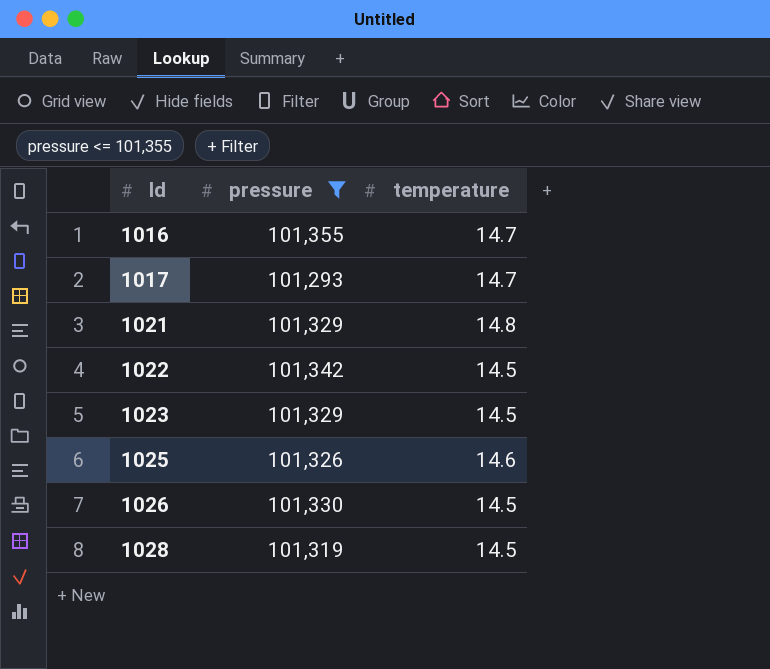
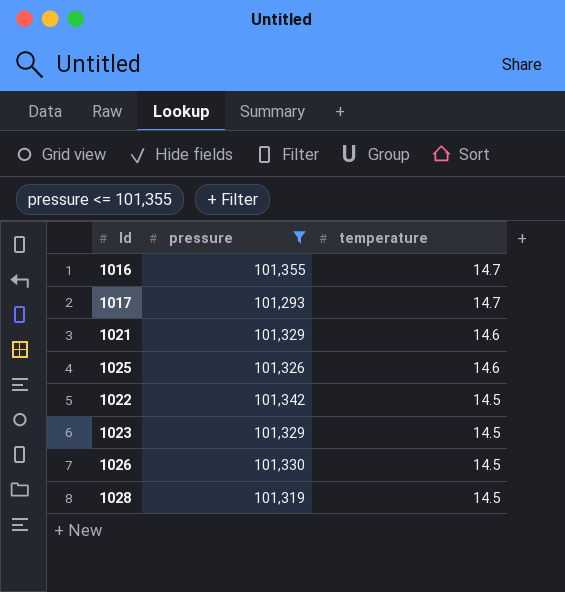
row order: Id ascending -> temperature descending
1021 | temperature: 14.8 -> 14.6

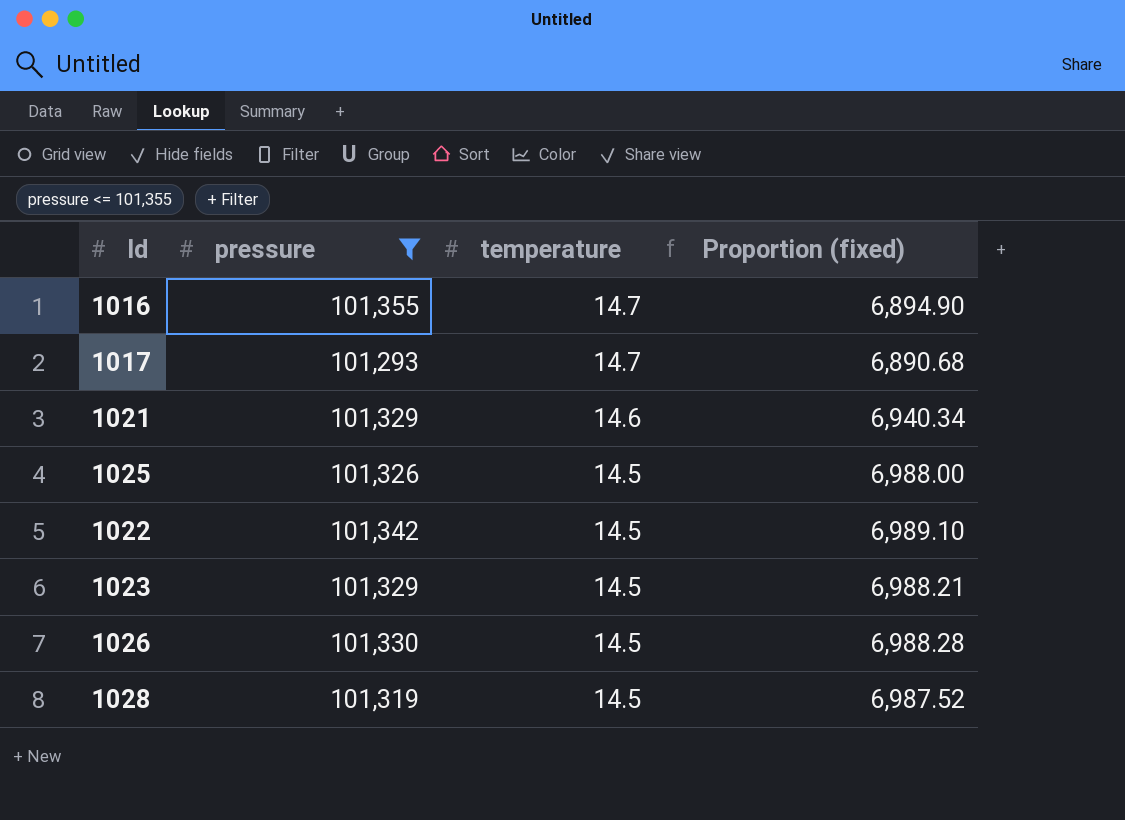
column Proportion (fixed) | formula: none -> [pressure] / [temperature]
1025 | temperature: 14.6 -> 14.5

